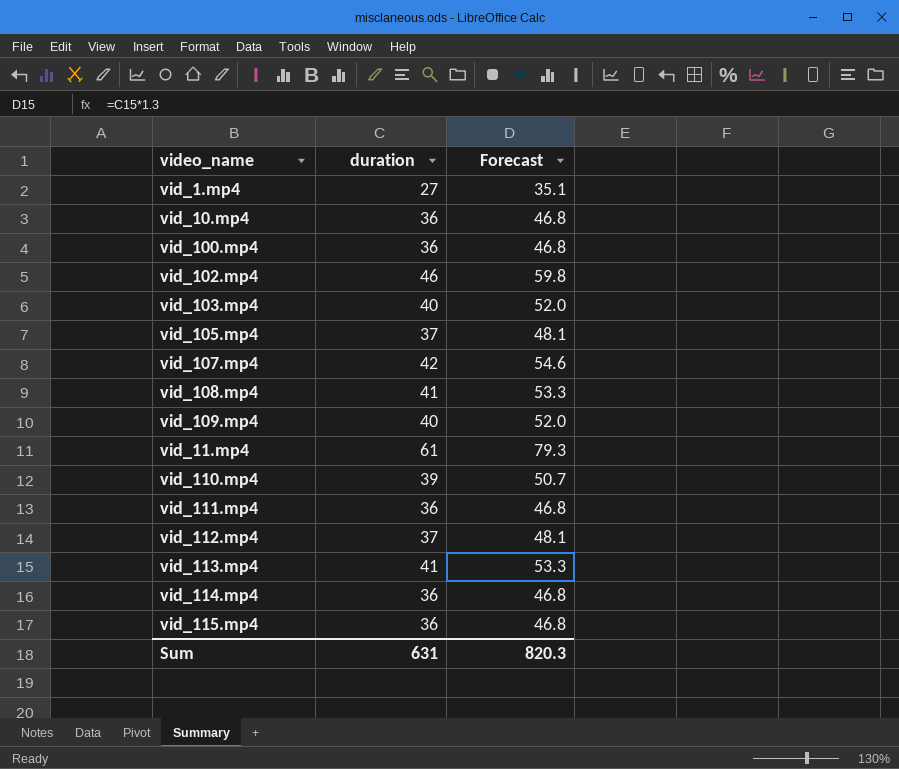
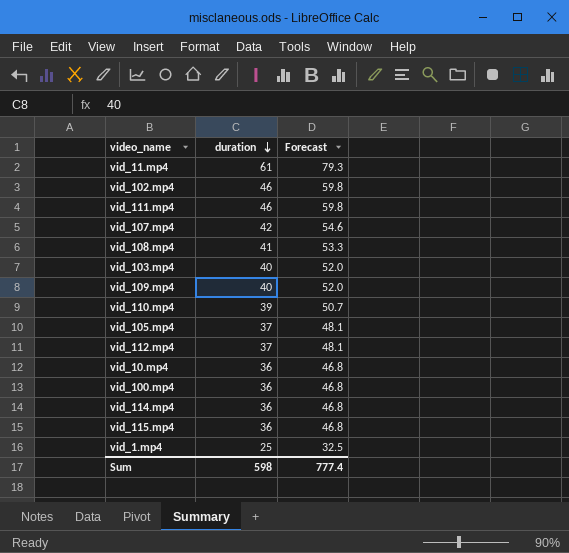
row order: none -> duration descending
row vid_113.mp4: 41 | 53.3 -> none
vid_111.mp4 | duration: 36 -> 46
vid_111.mp4 | Forecast: 46.8 -> 59.8
vid_1.mp4 | duration: 27 -> 25
vid_1.mp4 | Forecast: 35.1 -> 32.5
Sum | duration: 631 -> 598
Sum | Forecast: 820.3 -> 777.4

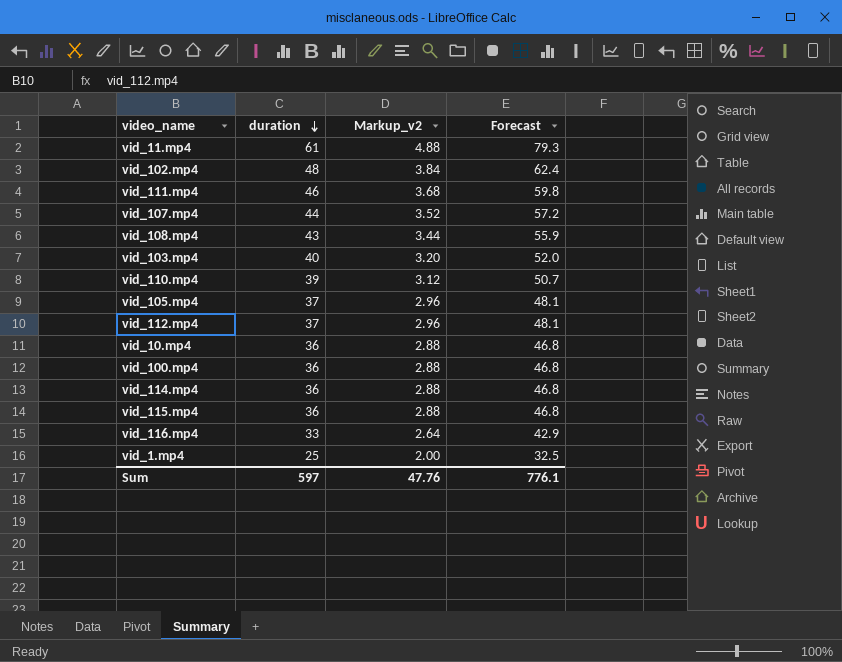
column Markup_v2 | formula: none -> [duration] * 0.08
row vid_109.mp4: 40 | 52.0 -> none
vid_102.mp4 | duration: 46 -> 48
vid_102.mp4 | Forecast: 59.8 -> 62.4
vid_107.mp4 | duration: 42 -> 44
vid_107.mp4 | Forecast: 54.6 -> 57.2
vid_108.mp4 | duration: 41 -> 43
vid_108.mp4 | Forecast: 53.3 -> 55.9
row vid_116.mp4: none -> 33 | 2.64 | 42.9
Sum | duration: 598 -> 597
Sum | Forecast: 777.4 -> 776.1

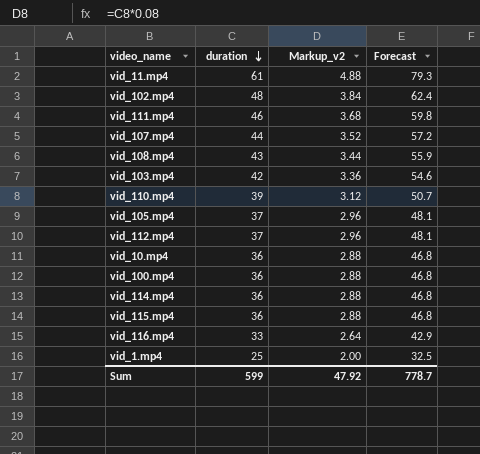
vid_103.mp4 | duration: 40 -> 42
vid_103.mp4 | Markup_v2: 3.20 -> 3.36
vid_103.mp4 | Forecast: 52.0 -> 54.6
Sum | duration: 597 -> 599
Sum | Markup_v2: 47.76 -> 47.92
Sum | Forecast: 776.1 -> 778.7

